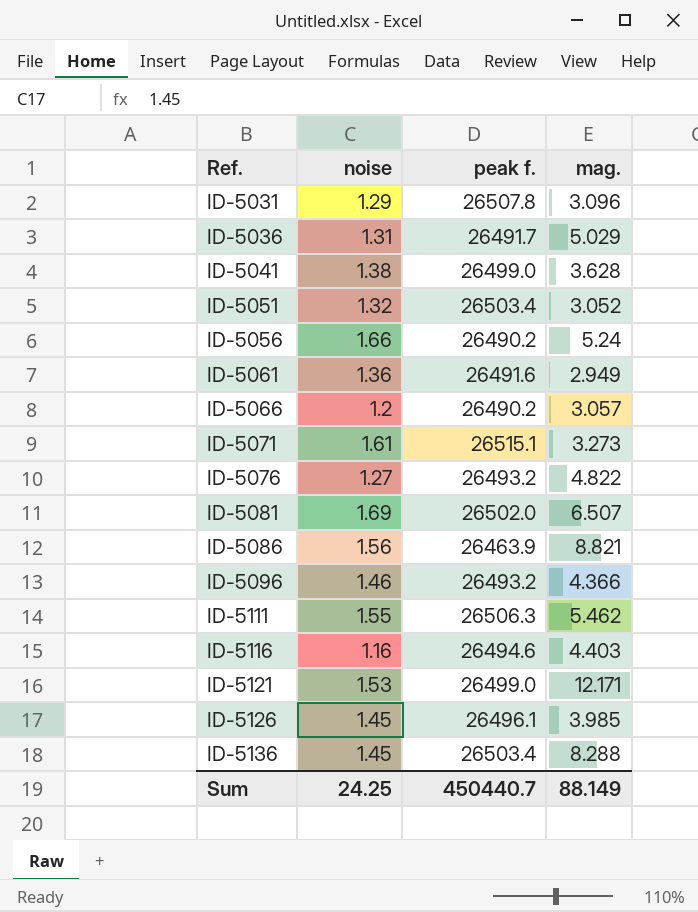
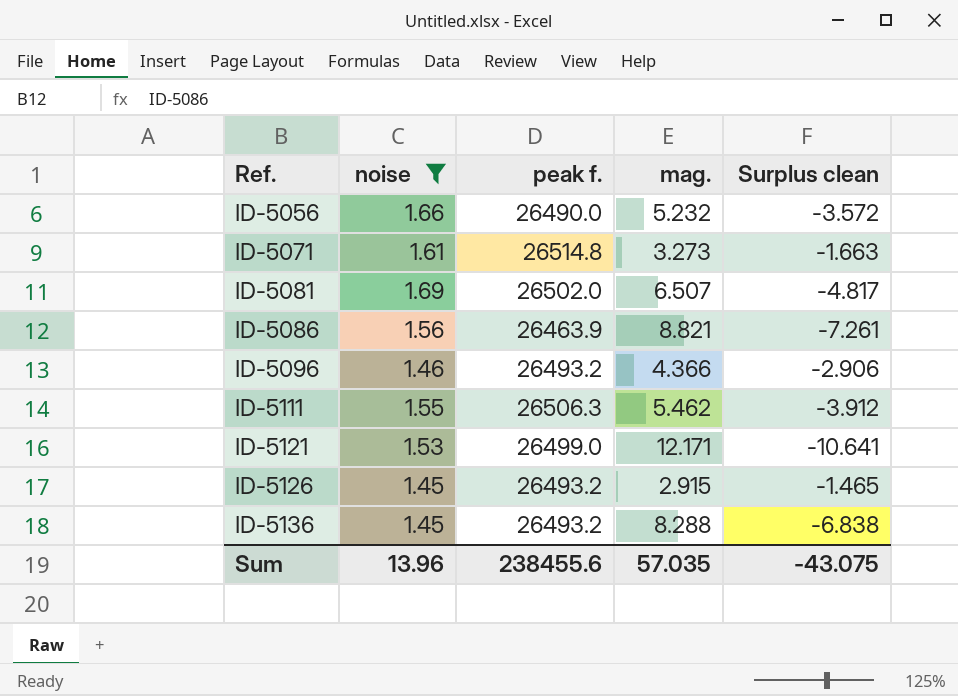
filter: none -> noise >= 1.45
column Surplus clean | formula: none -> [noise] - [mag.]
ID-5056 | peak f.: 26490.2 -> 26490.0
ID-5056 | mag.: 5.24 -> 5.232
ID-5071 | peak f.: 26515.1 -> 26514.8
ID-5126 | peak f.: 26496.1 -> 26493.2
ID-5126 | mag.: 3.985 -> 2.915
ID-5136 | peak f.: 26503.4 -> 26493.2
Sum | noise: 24.25 -> 13.96
Sum | peak f.: 450440.7 -> 238455.6
Sum | mag.: 88.149 -> 57.035

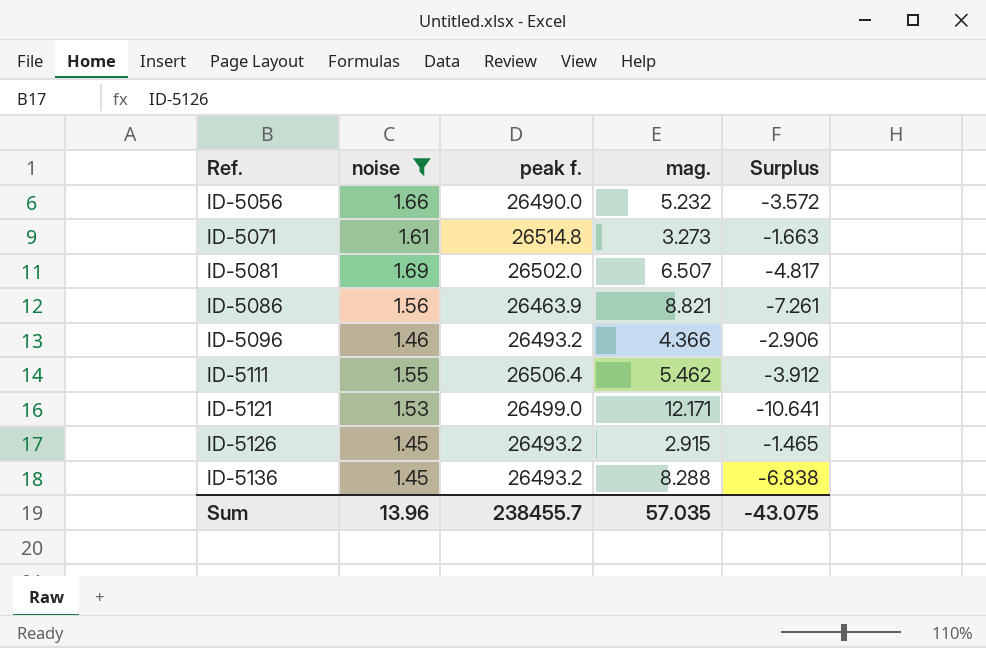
column name: Surplus clean -> Surplus
ID-5111 | peak f.: 26506.3 -> 26506.4
Sum | peak f.: 238455.6 -> 238455.7

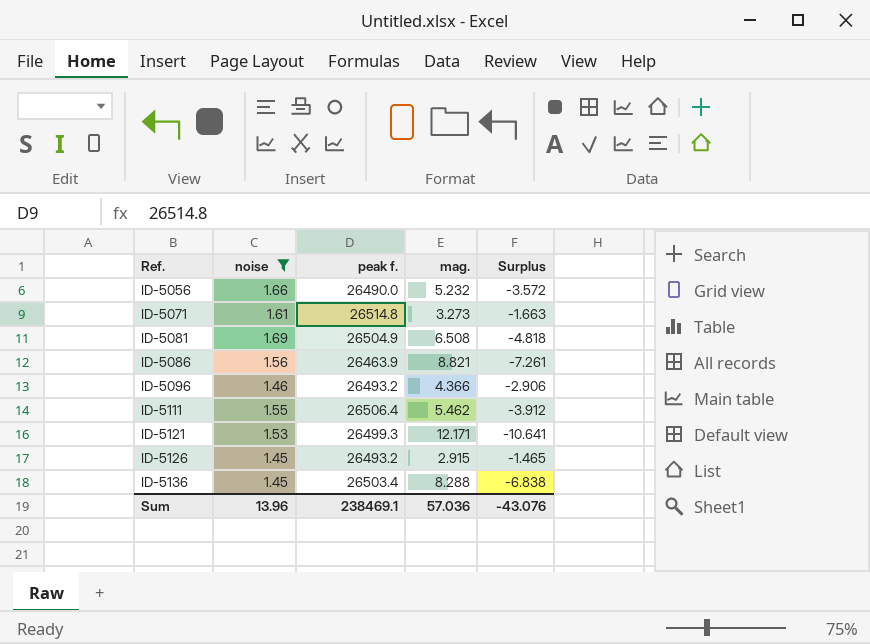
ID-5081 | peak f.: 26502.0 -> 26504.9
ID-5081 | mag.: 6.507 -> 6.508
ID-5081 | Surplus: -4.817 -> -4.818
ID-5121 | peak f.: 26499.0 -> 26499.3
ID-5136 | peak f.: 26493.2 -> 26503.4
Sum | peak f.: 238455.7 -> 238469.1
Sum | mag.: 57.035 -> 57.036
Sum | Surplus: -43.075 -> -43.076

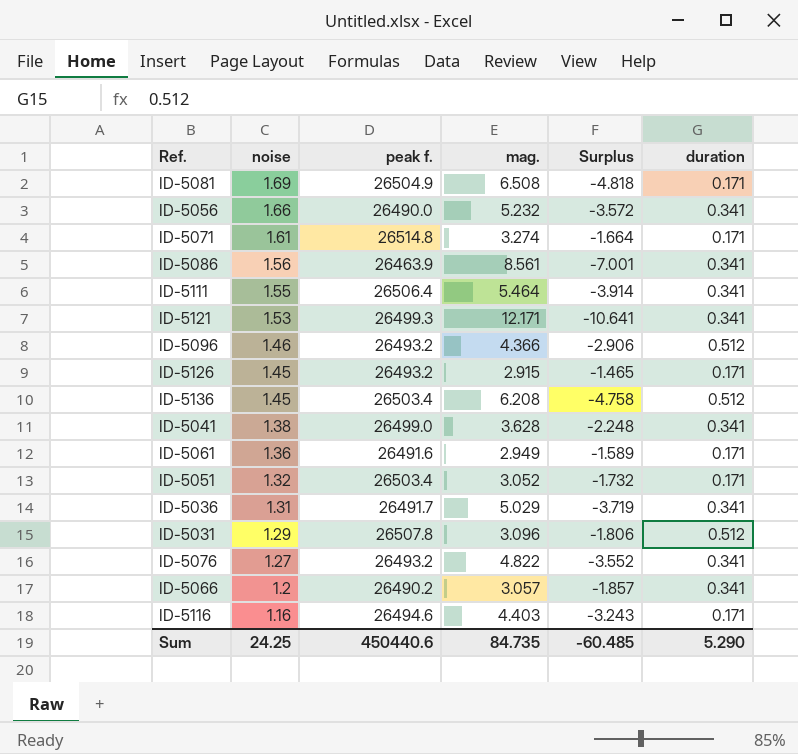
filter: noise >= 1.45 -> none
row order: Ref. ascending -> noise descending
column duration | position: none -> 6
ID-5071 | mag.: 3.273 -> 3.274
ID-5071 | Surplus: -1.663 -> -1.664
ID-5086 | mag.: 8.821 -> 8.561
ID-5086 | Surplus: -7.261 -> -7.001
ID-5111 | mag.: 5.462 -> 5.464
ID-5111 | Surplus: -3.912 -> -3.914
ID-5136 | mag.: 8.288 -> 6.208
ID-5136 | Surplus: -6.838 -> -4.758
Sum | noise: 13.96 -> 24.25
Sum | peak f.: 238469.1 -> 450440.6
Sum | mag.: 57.036 -> 84.735
Sum | Surplus: -43.076 -> -60.485

